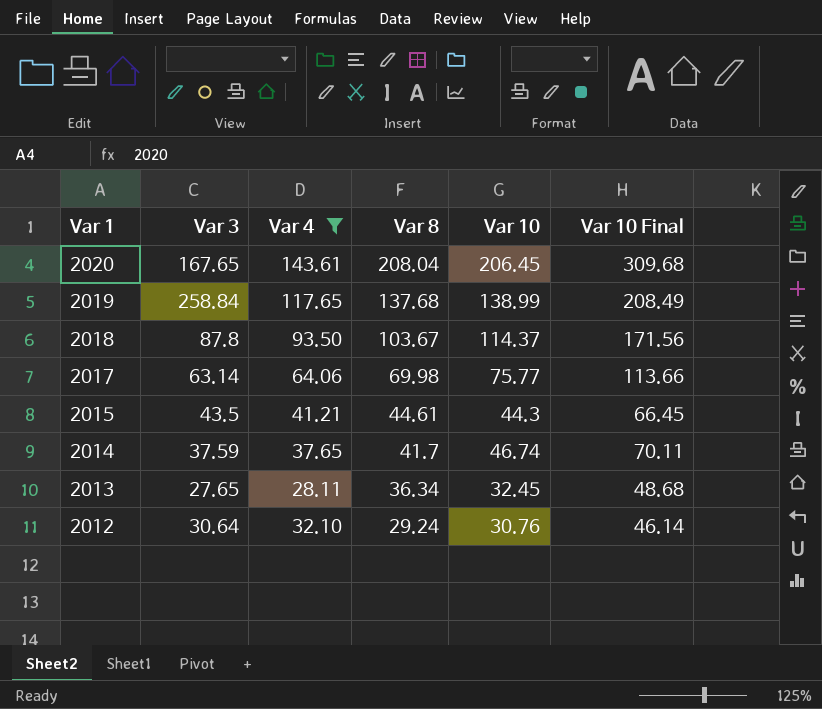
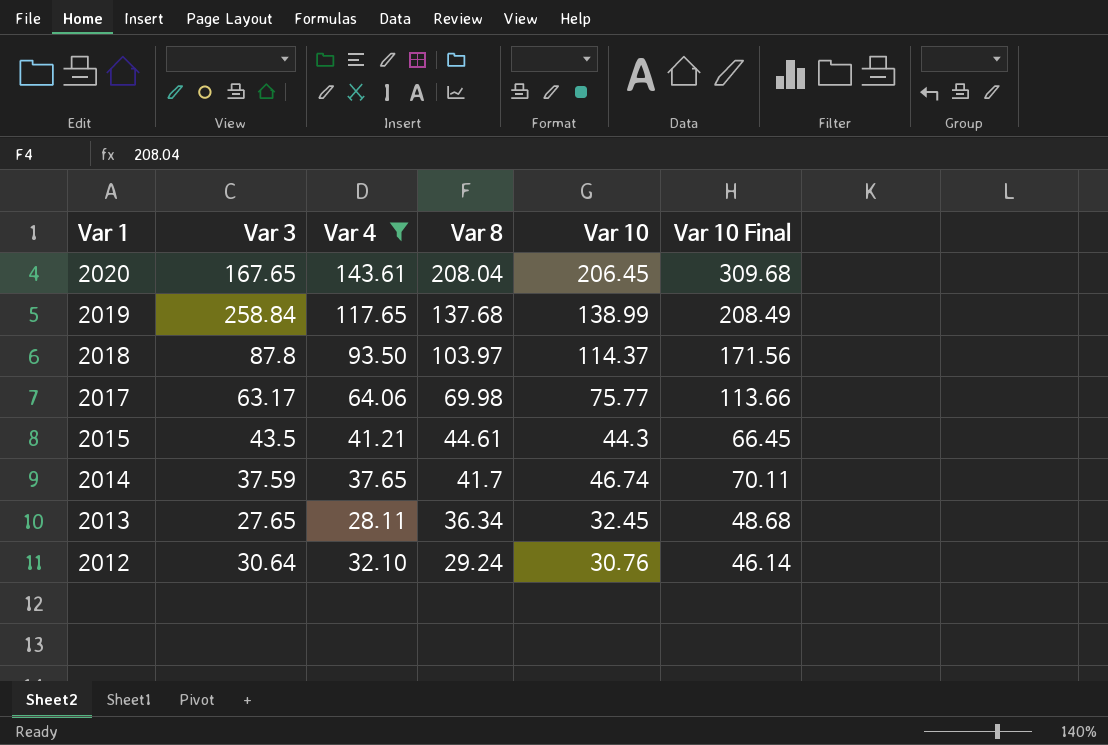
2018 | Var 8: 103.67 -> 103.97
2017 | Var 3: 63.14 -> 63.17

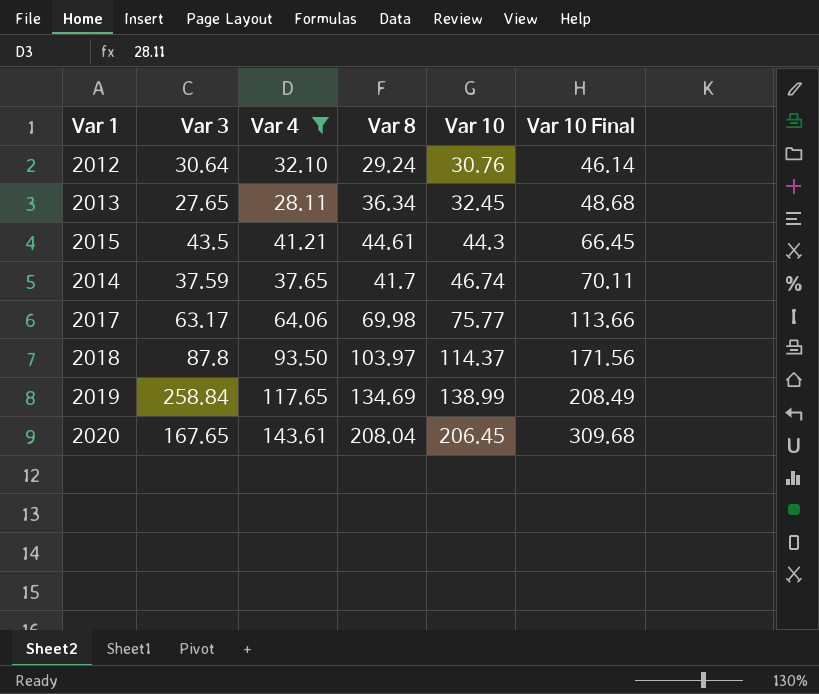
row order: Var 1 descending -> Var 10 ascending
2019 | Var 8: 137.68 -> 134.69

